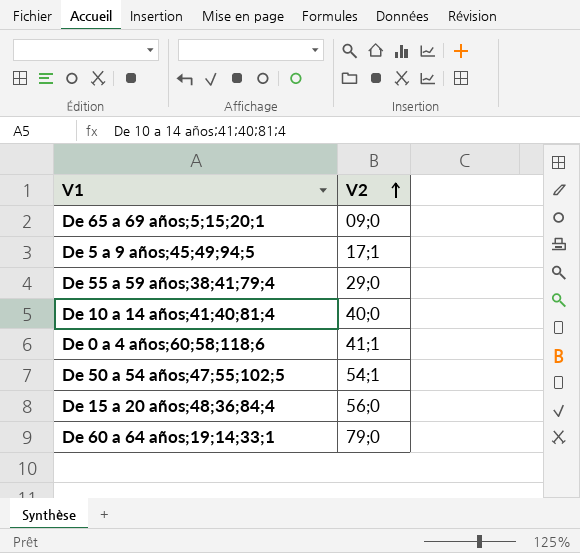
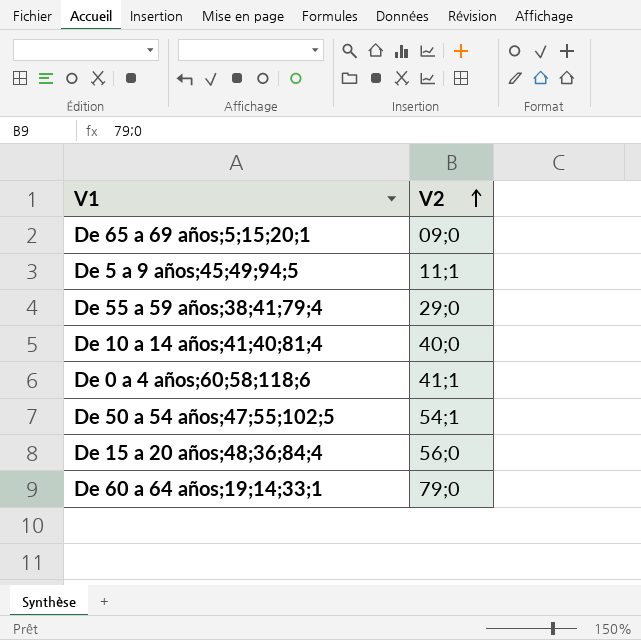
De 5 a 9 años;45;49;94;5 | V2: 17;1 -> 11;1

